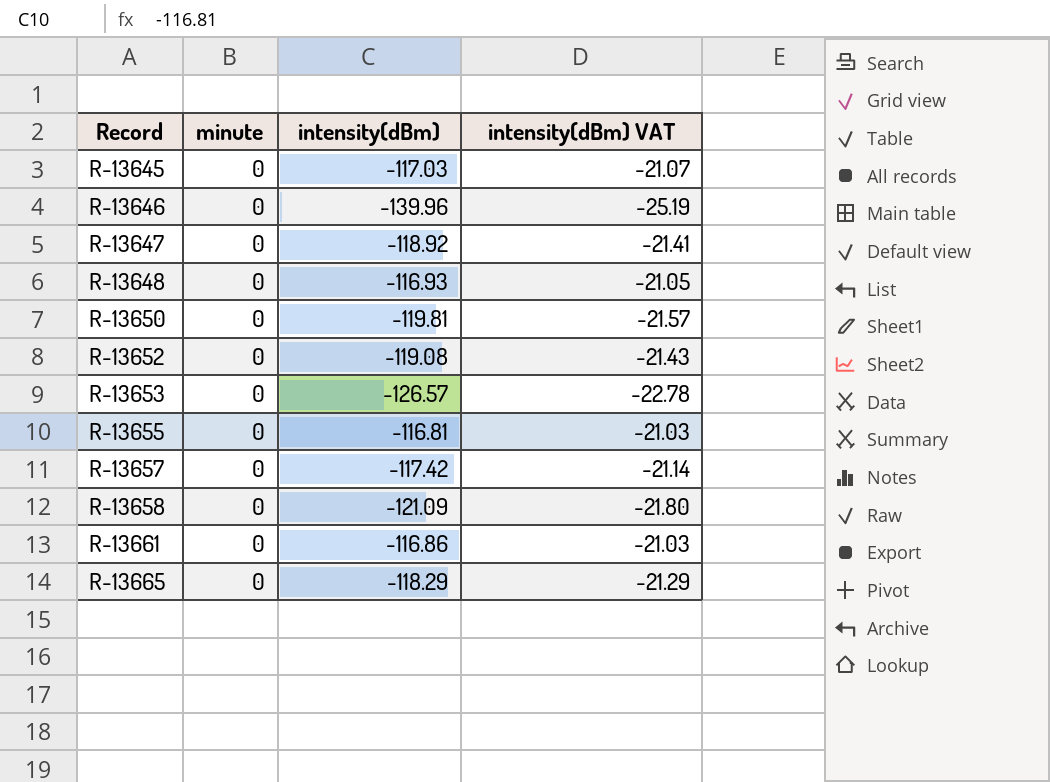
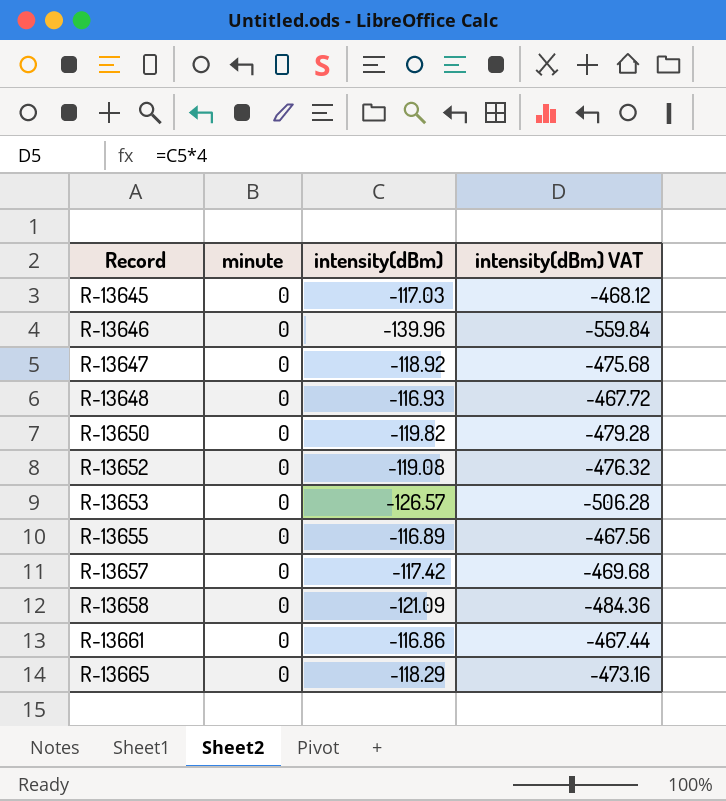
column intensity(dBm) VAT | formula: [intensity(dBm)] * 0.18 -> [intensity(dBm)] * 4
R-13650 | intensity(dBm): -119.81 -> -119.82
R-13655 | intensity(dBm): -116.81 -> -116.89

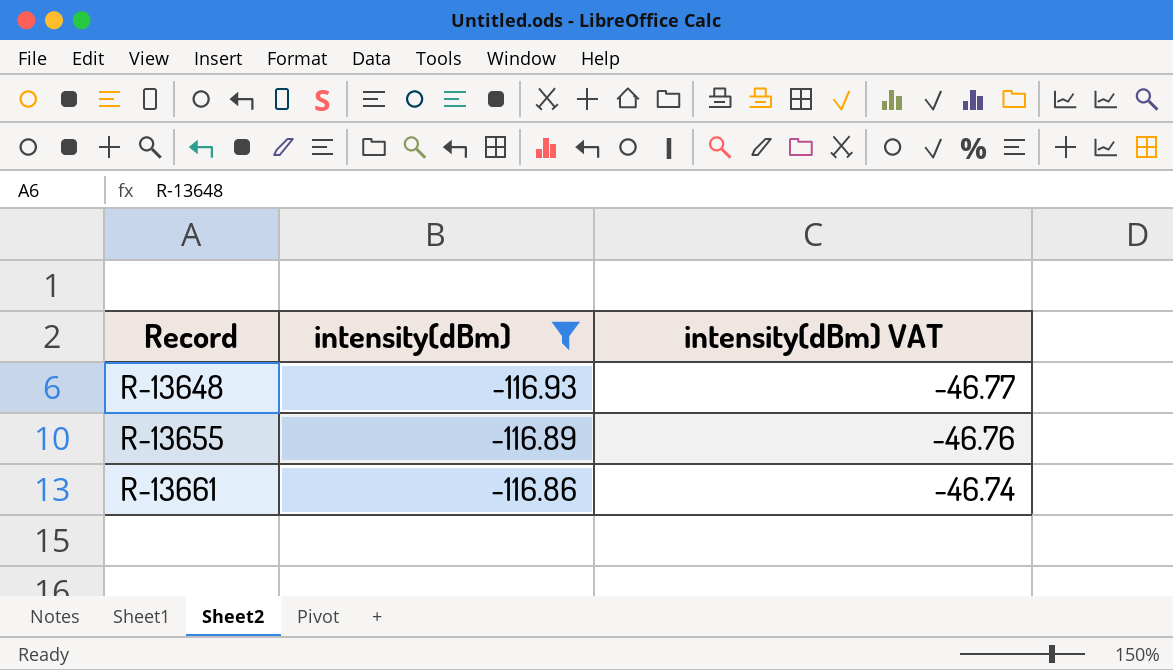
filter: none -> intensity(dBm) >= -116.93
column minute | position: 2 -> none
column intensity(dBm) VAT | formula: [intensity(dBm)] * 4 -> [intensity(dBm)] * 0.4

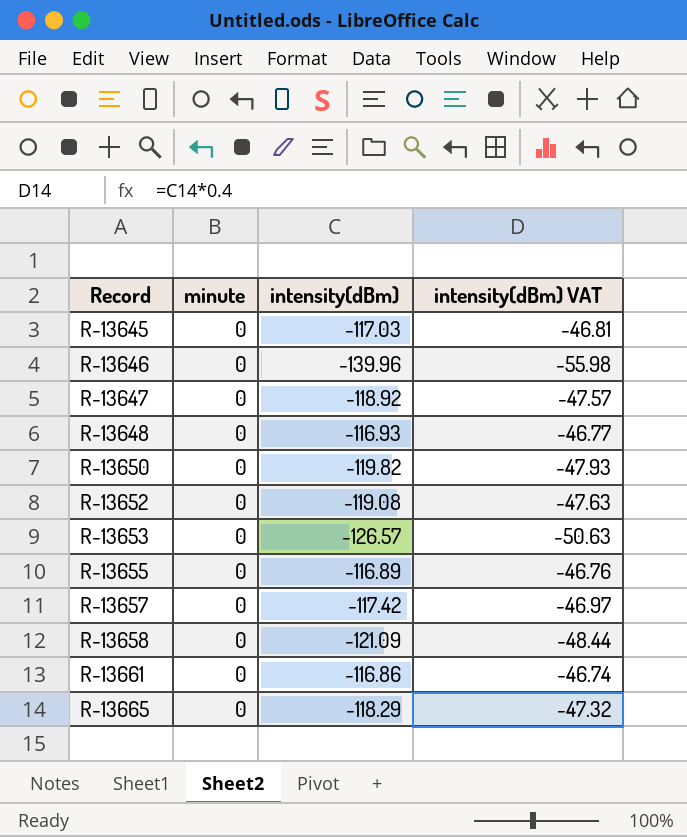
filter: intensity(dBm) >= -116.93 -> none
column minute | position: none -> 2

